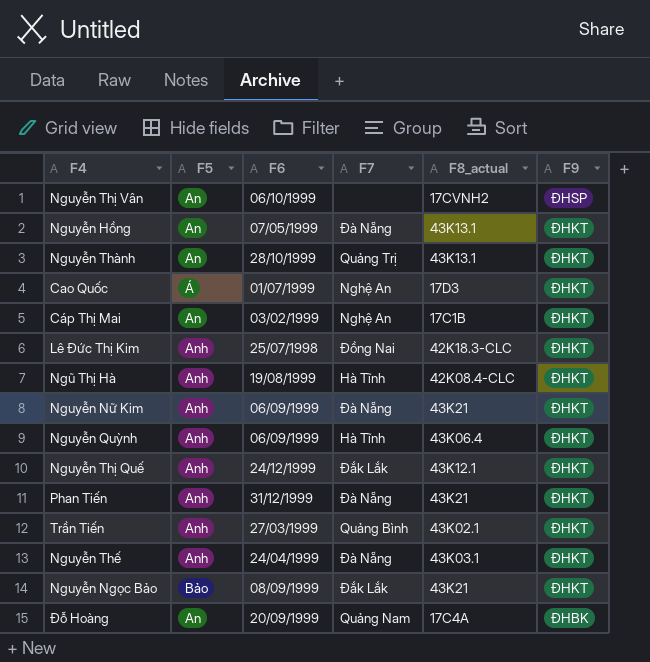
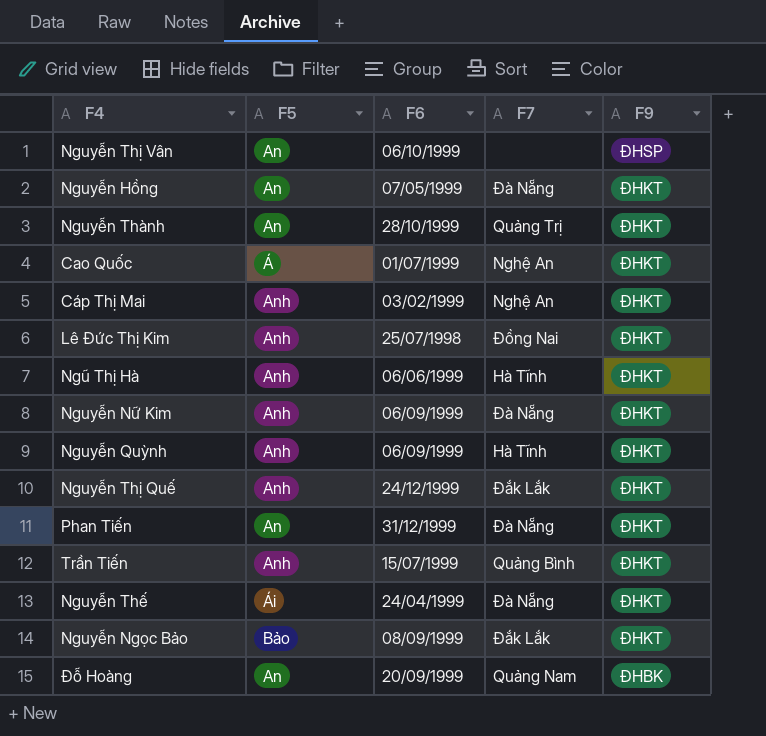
column F8_actual | position: 5 -> none
Cáp Thị Mai | F5: An -> Anh
Ngũ Thị Hà | F6: 19/08/1999 -> 06/06/1999
Phan Tiến | F5: Anh -> An
Trần Tiến | F6: 27/03/1999 -> 15/07/1999
Nguyễn Thế | F5: Anh -> Ái

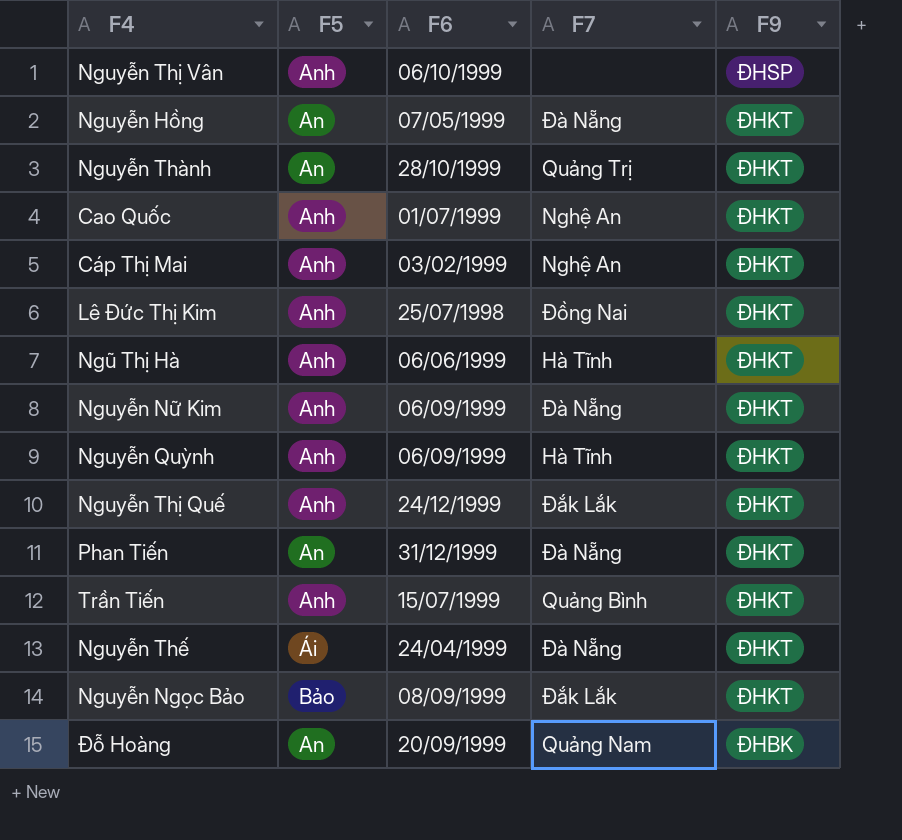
Nguyễn Thị Vân | F5: An -> Anh
Cao Quốc | F5: Á -> Anh

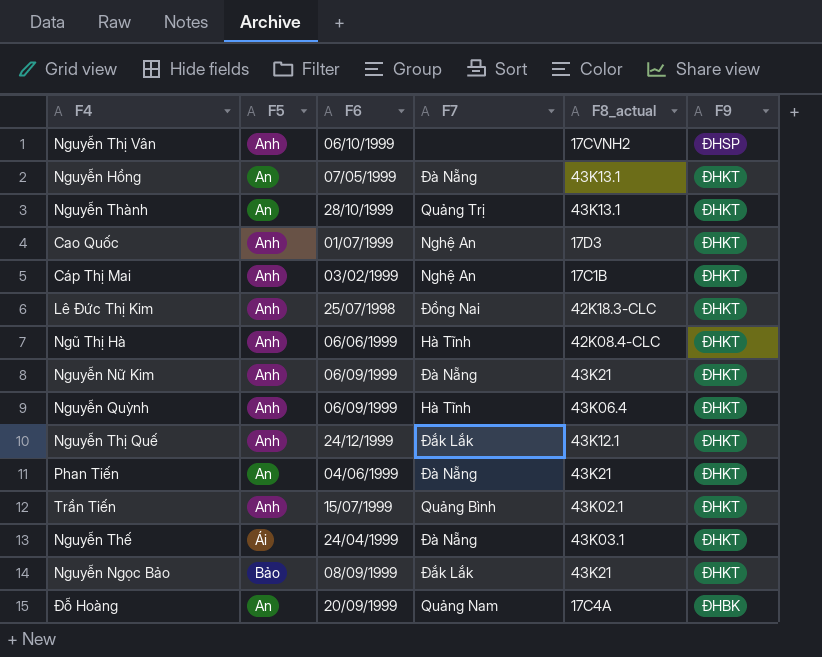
column F8_actual | position: none -> 5
Phan Tiến | F6: 31/12/1999 -> 04/06/1999

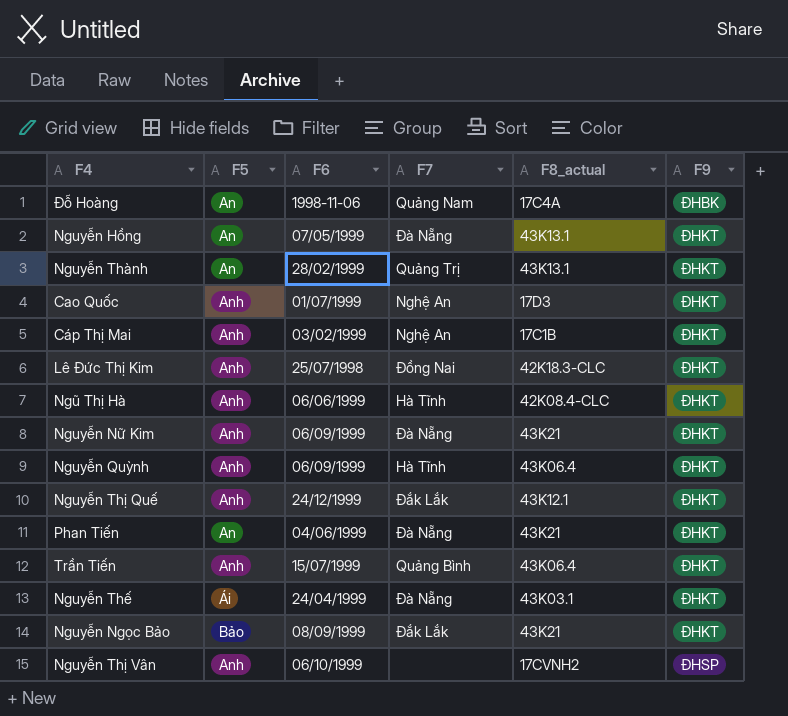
row order: F9 descending -> F9 ascending
Đỗ Hoàng | F6: 20/09/1999 -> 1998-11-06
Nguyễn Thành | F6: 28/10/1999 -> 28/02/1999
Trần Tiến | F8_actual: 43K02.1 -> 43K06.4

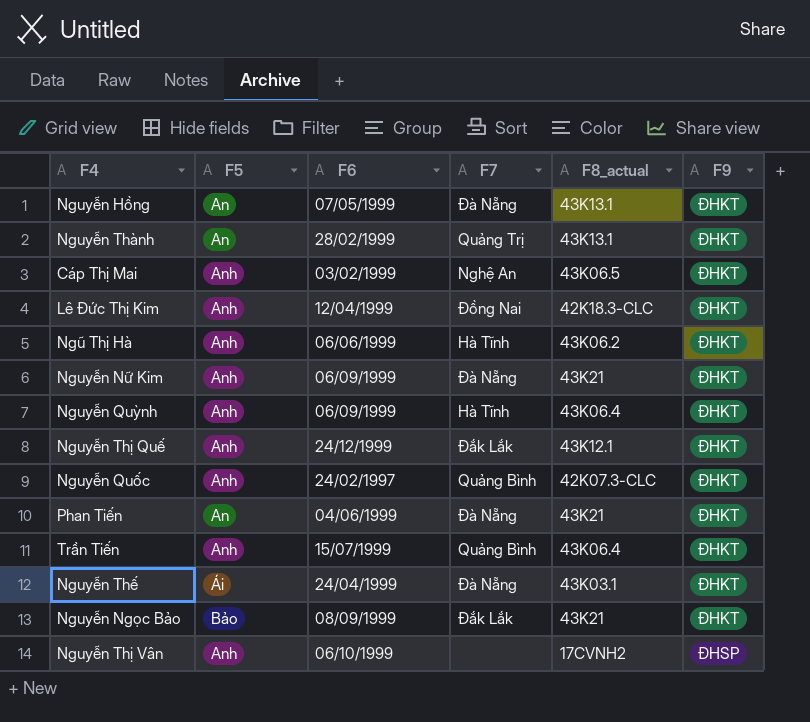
row Đỗ Hoàng: An | 1998-11-06 | Quảng Nam | 17C4A | ĐHBK -> none
row Cao Quốc: Anh | 01/07/1999 | Nghệ An | 17D3 | ĐHKT -> none
Cáp Thị Mai | F8_actual: 17C1B -> 43K06.5
Lê Đức Thị Kim | F6: 25/07/1998 -> 12/04/1999
Ngũ Thị Hà | F8_actual: 42K08.4-CLC -> 43K06.2
row Nguyễn Quốc: none -> Anh | 24/02/1997 | Quảng Bình | 42K07.3-CLC | ĐHKT

